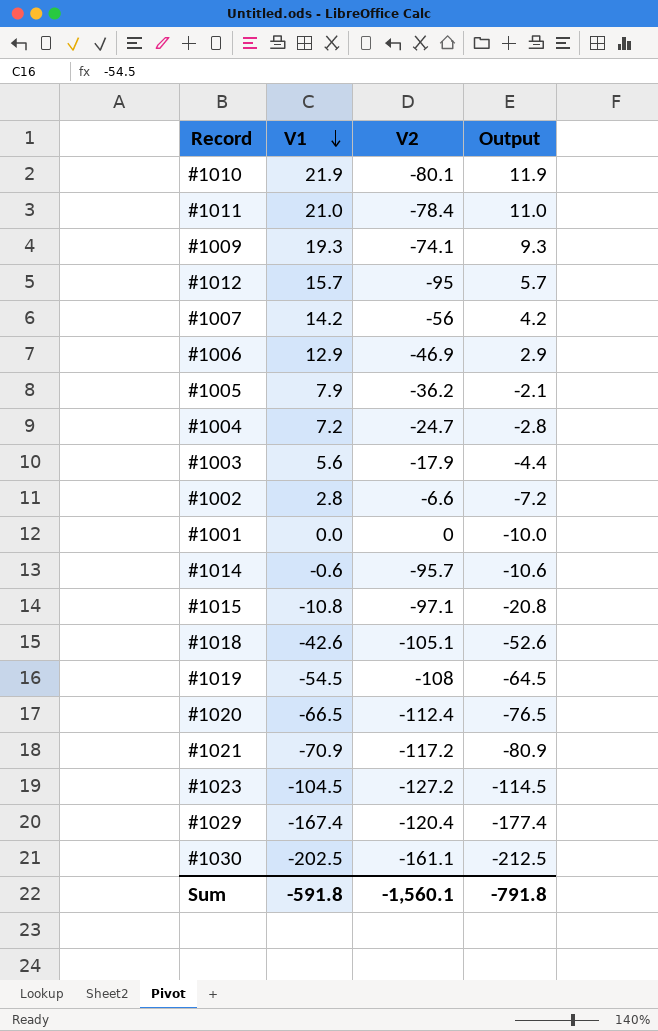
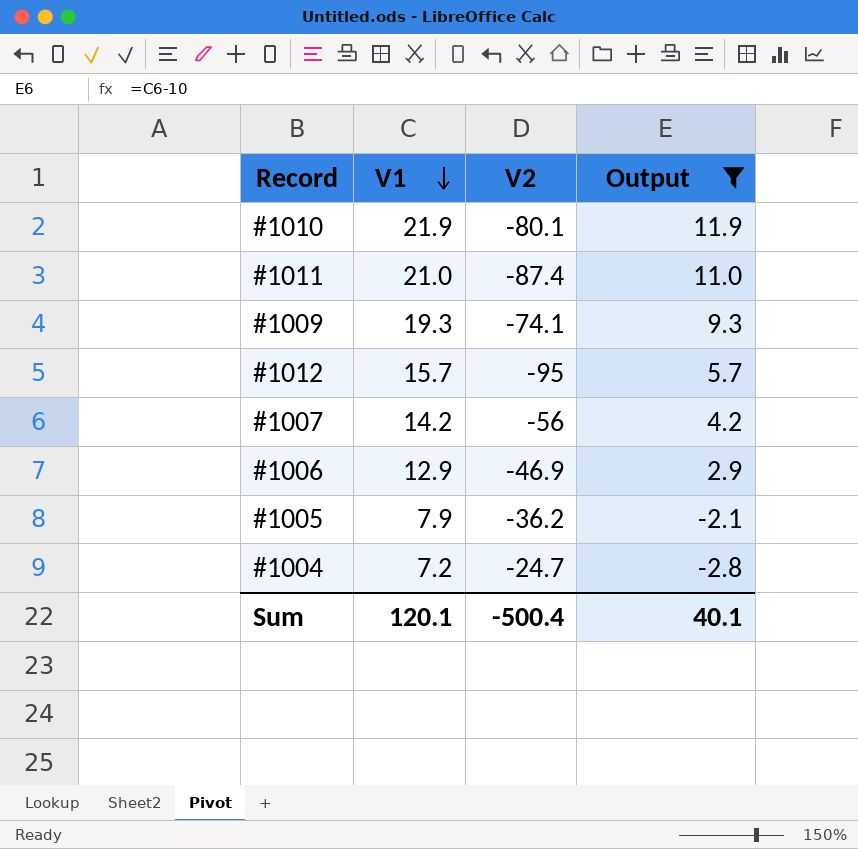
filter: none -> Output >= -2.8
#1011 | V2: -78.4 -> -87.4
Sum | V1: -591.8 -> 120.1
Sum | V2: -1,560.1 -> -500.4
Sum | Output: -791.8 -> 40.1

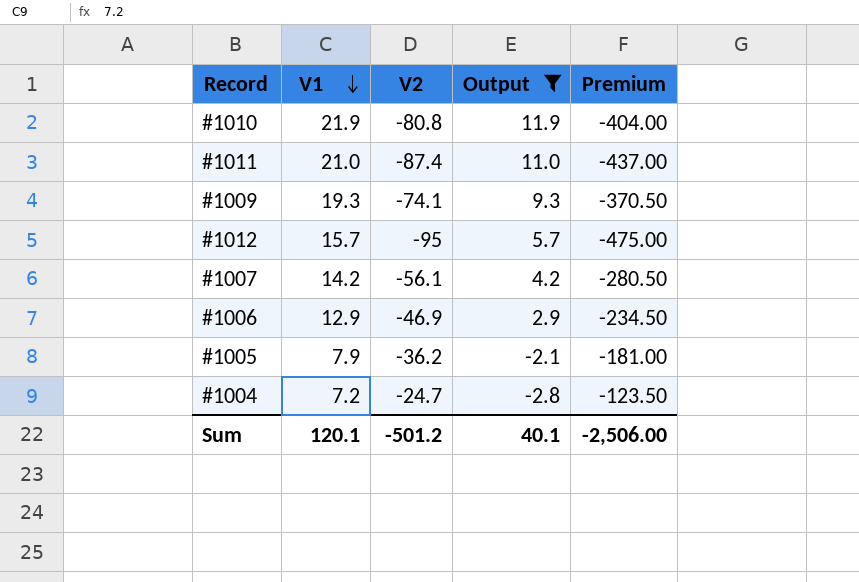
column Premium | formula: none -> [V2] * 5
#1010 | V2: -80.1 -> -80.8
#1007 | V2: -56 -> -56.1
Sum | V2: -500.4 -> -501.2

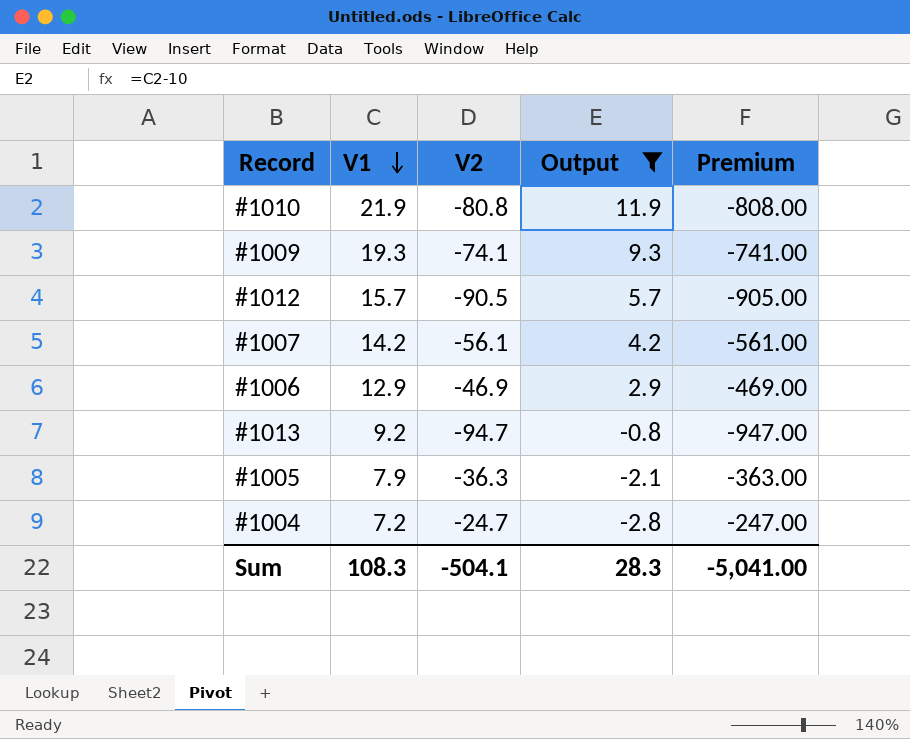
column Premium | formula: [V2] * 5 -> [V2] * 10
row #1011: 21.0 | -87.4 | 11.0 | -437.00 -> none
#1012 | V2: -95 -> -90.5
row #1013: none -> 9.2 | -94.7 | -0.8 | -947.00
#1005 | V2: -36.2 -> -36.3
Sum | V1: 120.1 -> 108.3
Sum | V2: -501.2 -> -504.1
Sum | Output: 40.1 -> 28.3
Sum | Premium: -2,506.00 -> -5,041.00

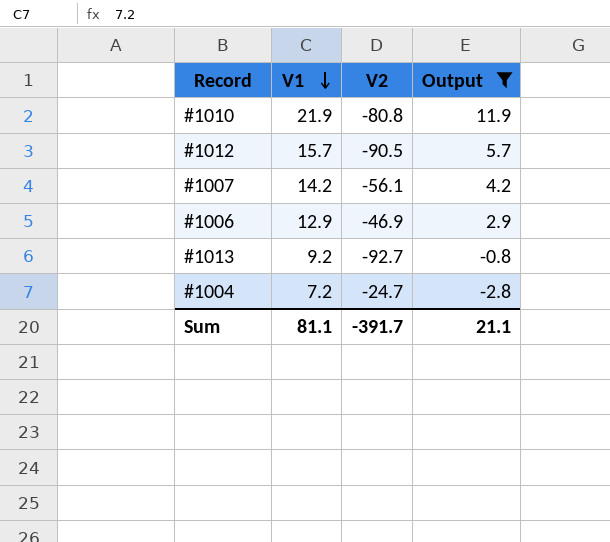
column Premium | formula: [V2] * 10 -> none
row #1009: 19.3 | -74.1 | 9.3 | -741.00 -> none
row #1005: 7.9 | -36.3 | -2.1 | -363.00 -> none
#1013 | V2: -94.7 -> -92.7
Sum | V1: 108.3 -> 81.1
Sum | V2: -504.1 -> -391.7
Sum | Output: 28.3 -> 21.1

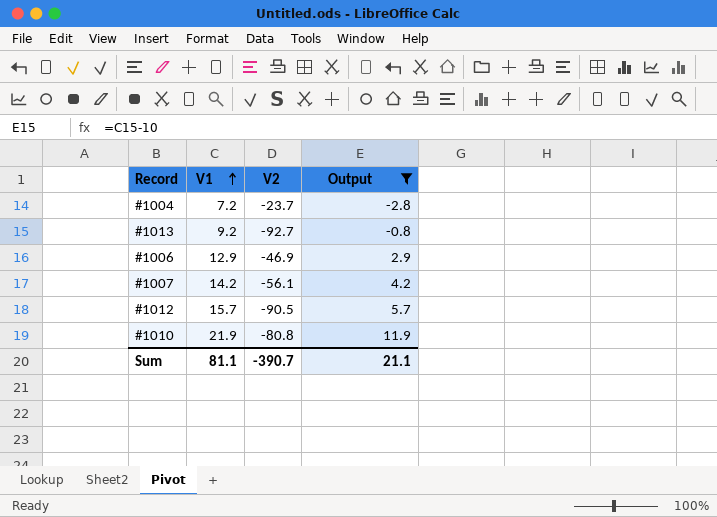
row order: V1 descending -> V1 ascending
#1004 | V2: -24.7 -> -23.7
Sum | V2: -391.7 -> -390.7

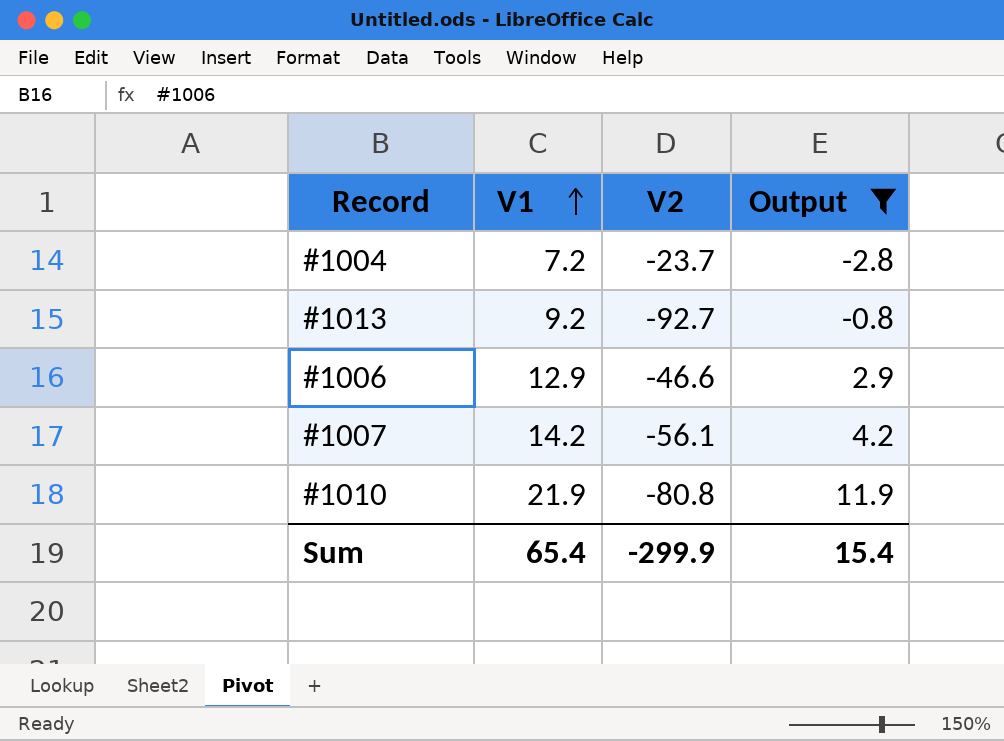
row #1012: 15.7 | -90.5 | 5.7 -> none
#1006 | V2: -46.9 -> -46.6
Sum | V1: 81.1 -> 65.4
Sum | V2: -390.7 -> -299.9
Sum | Output: 21.1 -> 15.4

